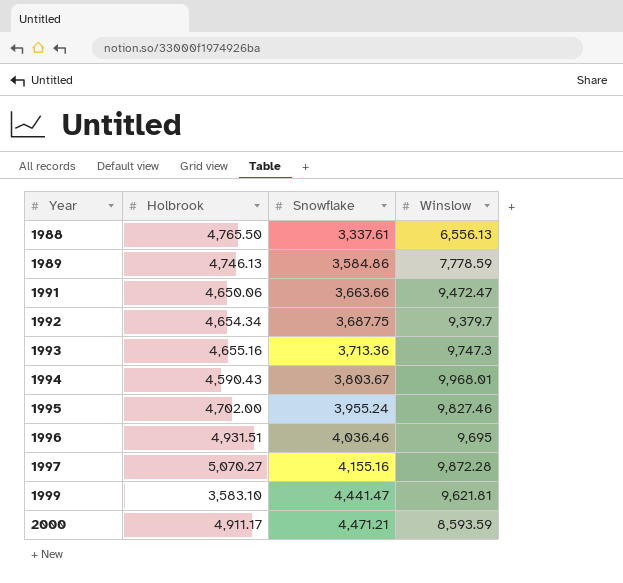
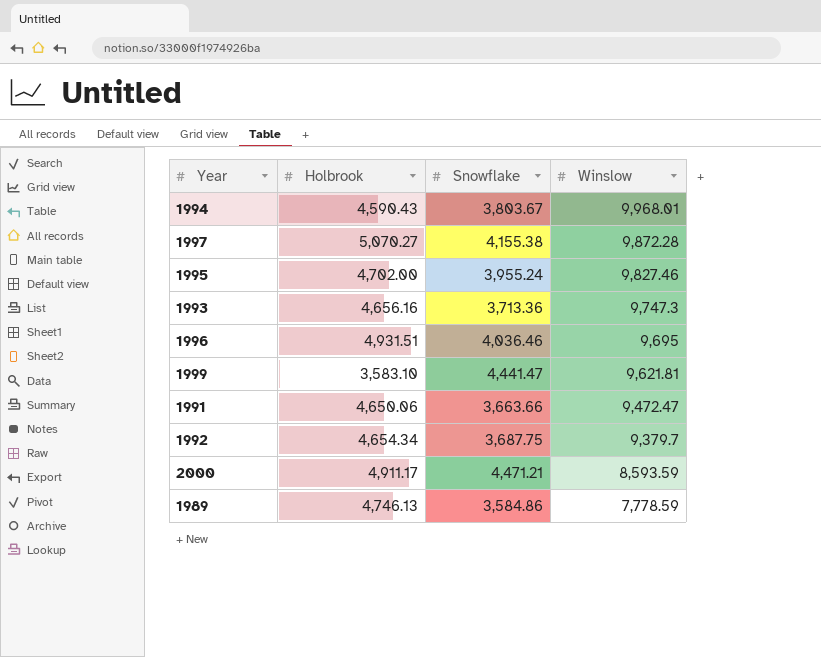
row order: Year ascending -> Winslow descending
row 1988: 4,765.50 | 3,337.61 | 6,556.13 -> none
1997 | Snowflake: 4,155.16 -> 4,155.38
1993 | Holbrook: 4,655.16 -> 4,656.16

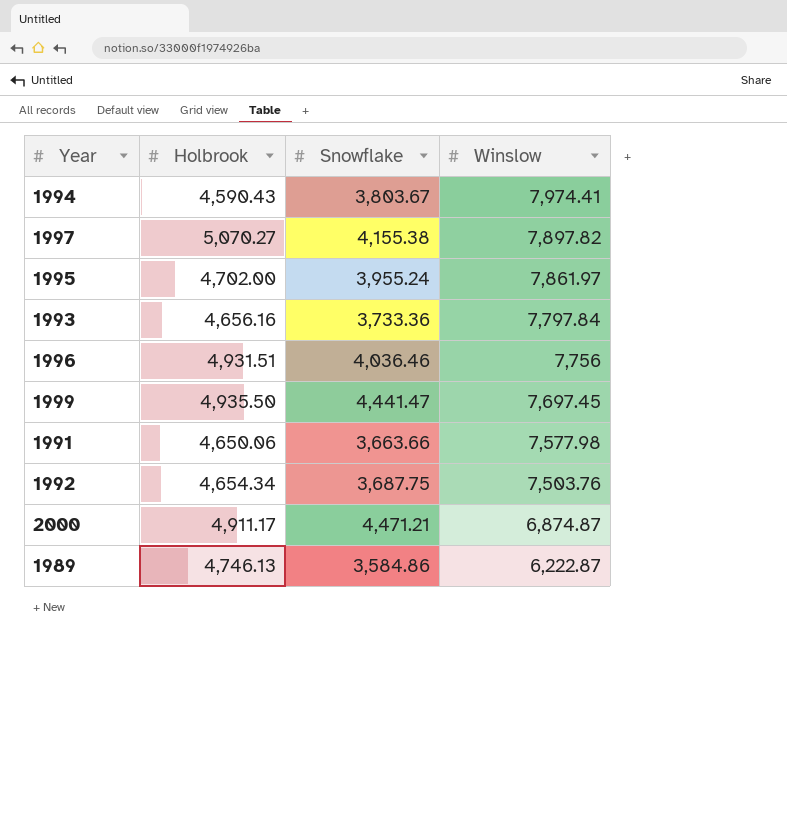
1994 | Winslow: 9,968.01 -> 7,974.41
1997 | Winslow: 9,872.28 -> 7,897.82
1995 | Winslow: 9,827.46 -> 7,861.97
1993 | Snowflake: 3,713.36 -> 3,733.36
1993 | Winslow: 9,747.3 -> 7,797.84
1996 | Winslow: 9,695 -> 7,756
1999 | Holbrook: 3,583.10 -> 4,935.50
1999 | Winslow: 9,621.81 -> 7,697.45
1991 | Winslow: 9,472.47 -> 7,577.98
1992 | Winslow: 9,379.7 -> 7,503.76
2000 | Winslow: 8,593.59 -> 6,874.87
1989 | Winslow: 7,778.59 -> 6,222.87

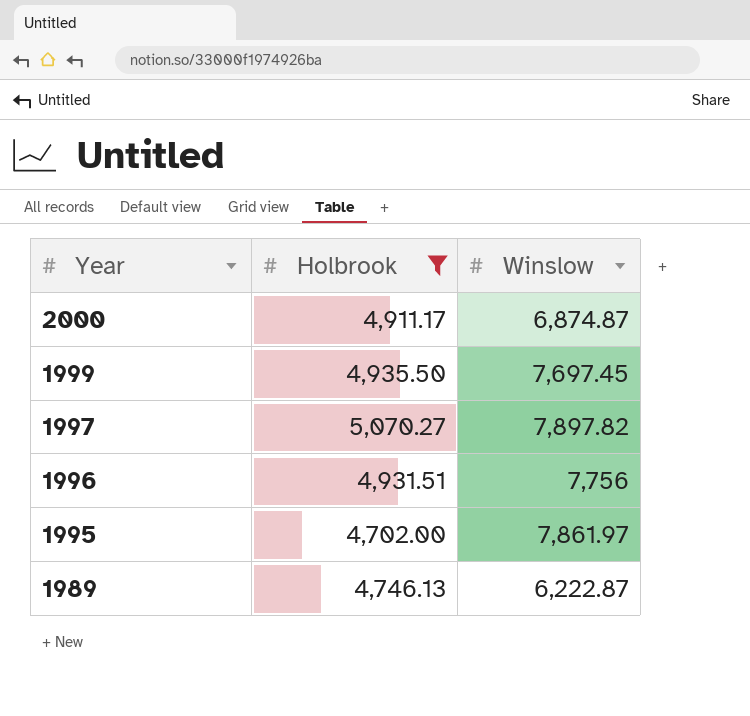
filter: none -> Holbrook >= 4,702.00
row order: Winslow descending -> Year descending
column Snowflake | position: 3 -> none

